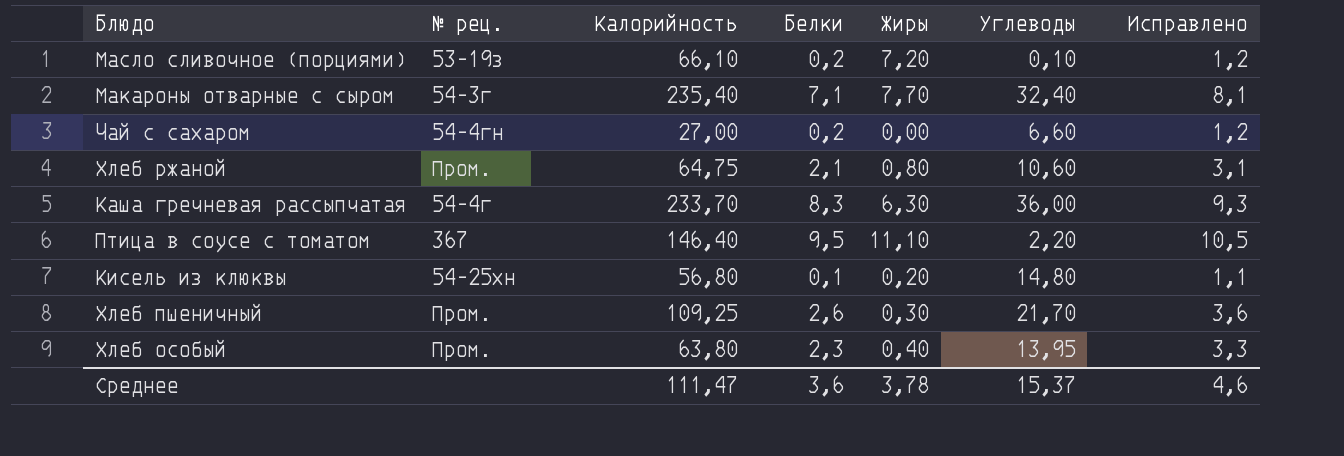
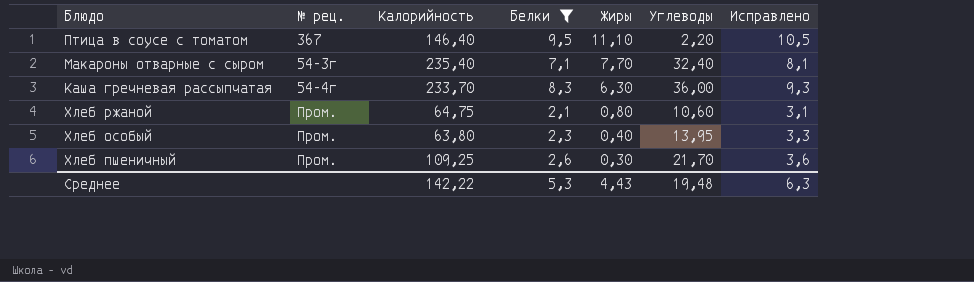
filter: none -> Белки >= 2,1
row order: none -> Жиры descending
Среднее | Калорийность: 111,47 -> 142,22
Среднее | Белки: 3,6 -> 5,3
Среднее | Жиры: 3,78 -> 4,43
Среднее | Углеводы: 15,37 -> 19,48
Среднее | Исправлено: 4,6 -> 6,3

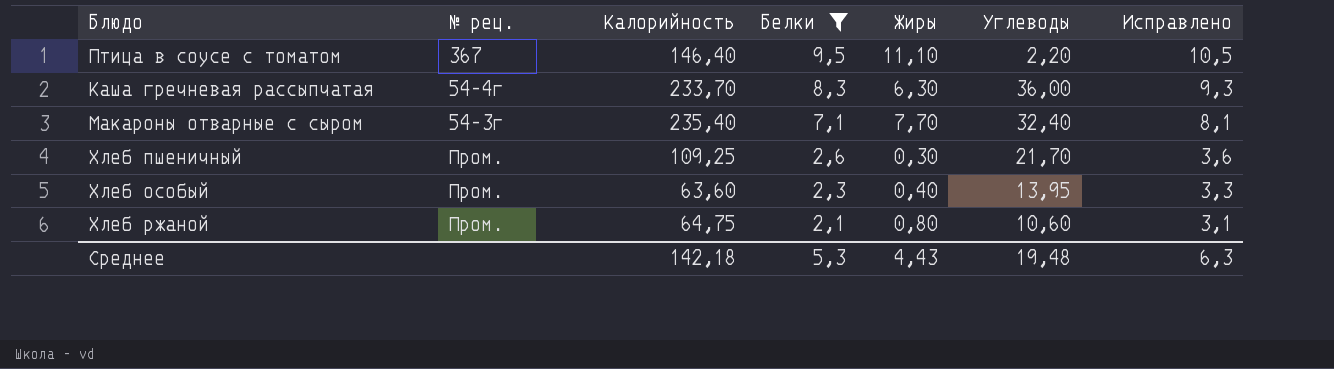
row order: Жиры descending -> Белки descending
Хлеб особый | Калорийность: 63,80 -> 63,60
Среднее | Калорийность: 142,22 -> 142,18

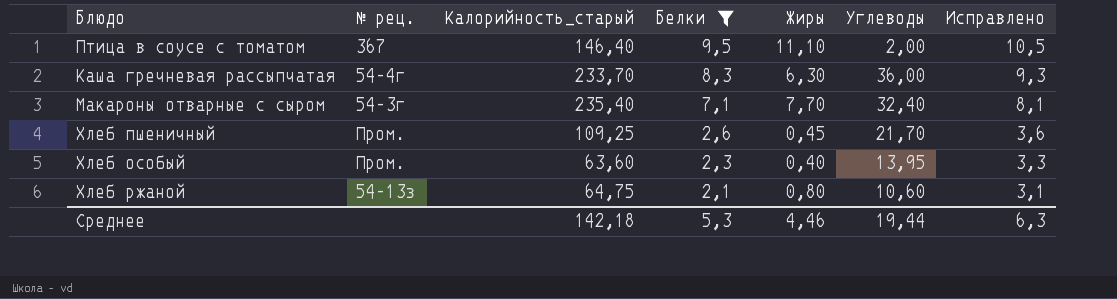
column name: Калорийность -> Калорийность_старый
Птица в соусе с томатом | Углеводы: 2,20 -> 2,00
Хлеб пшеничный | Жиры: 0,30 -> 0,45
Хлеб ржаной | № рец.: Пром. -> 54-13з
Среднее | Жиры: 4,43 -> 4,46
Среднее | Углеводы: 19,48 -> 19,44

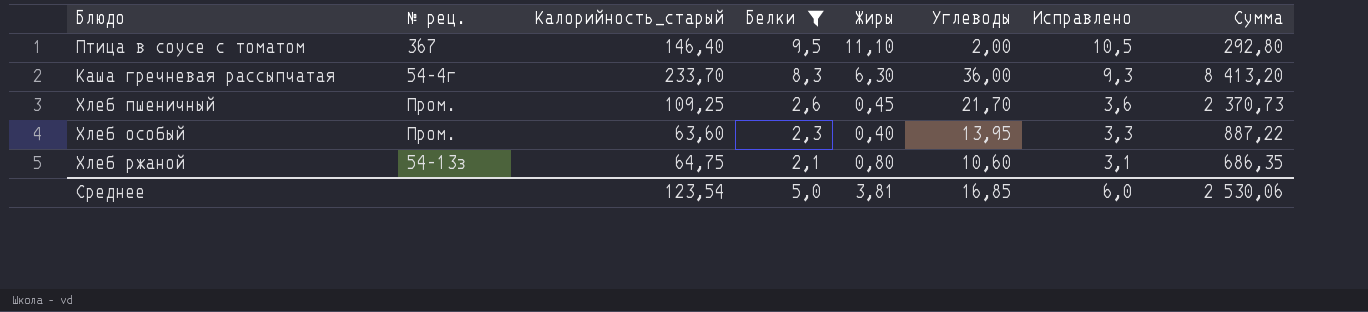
column Сумма | formula: none -> [Калорийность_старый] * [Углеводы]
row Макароны отварные с сыром: 54-3г | 235,40 | 7,1 | 7,70 | 32,40 | 8,1 -> none
Среднее | Калорийность_старый: 142,18 -> 123,54
Среднее | Белки: 5,3 -> 5,0
Среднее | Жиры: 4,46 -> 3,81
Среднее | Углеводы: 19,44 -> 16,85
Среднее | Исправлено: 6,3 -> 6,0

